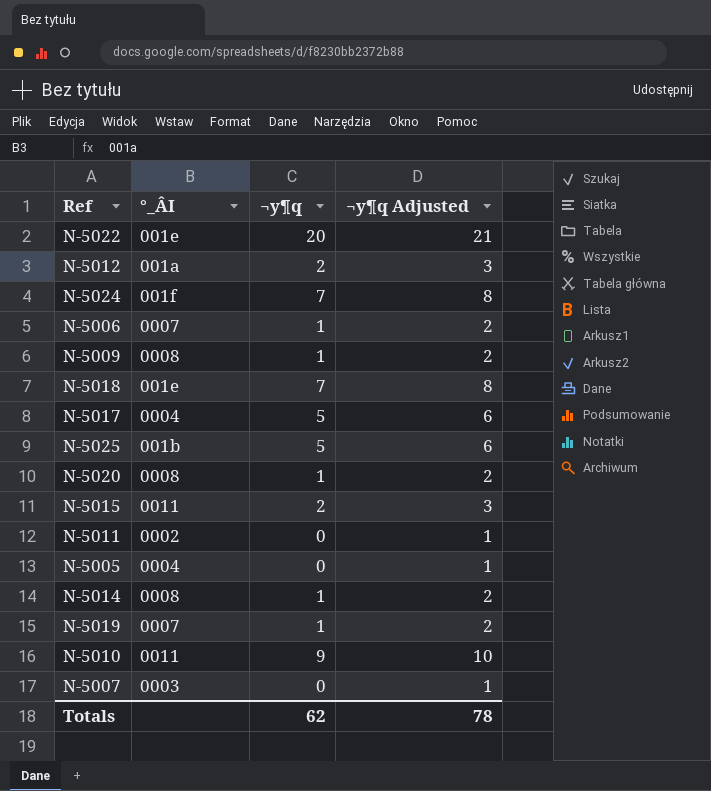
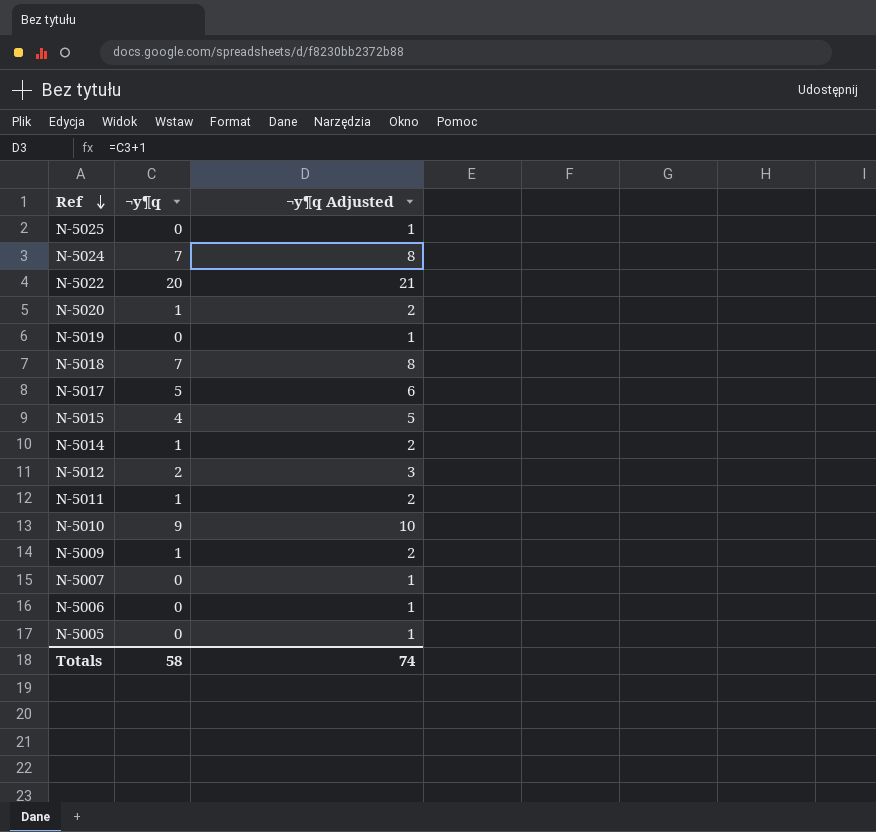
row order: none -> Ref descending
column °_ÂI | position: 2 -> none
N-5025 | ¬y¶q: 5 -> 0
N-5025 | ¬y¶q Adjusted: 6 -> 1
N-5019 | ¬y¶q: 1 -> 0
N-5019 | ¬y¶q Adjusted: 2 -> 1
N-5015 | ¬y¶q: 2 -> 4
N-5015 | ¬y¶q Adjusted: 3 -> 5
N-5011 | ¬y¶q: 0 -> 1
N-5011 | ¬y¶q Adjusted: 1 -> 2
N-5006 | ¬y¶q: 1 -> 0
N-5006 | ¬y¶q Adjusted: 2 -> 1
Totals | ¬y¶q: 62 -> 58
Totals | ¬y¶q Adjusted: 78 -> 74

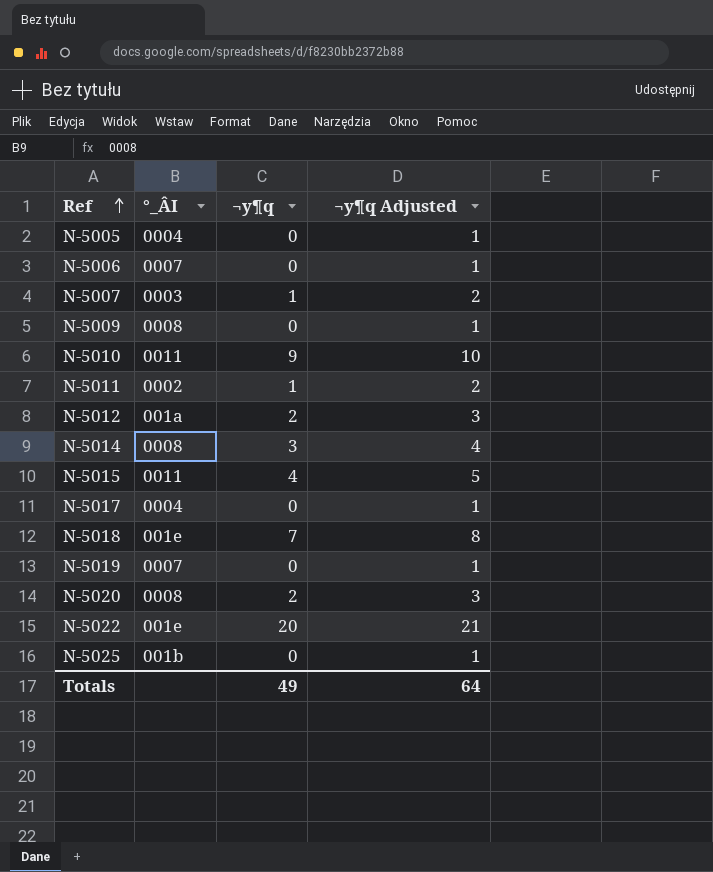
row order: Ref descending -> Ref ascending
column °_ÂI | position: none -> 2
row N-5024: 7 | 8 -> none
N-5007 | ¬y¶q: 0 -> 1
N-5007 | ¬y¶q Adjusted: 1 -> 2
N-5009 | ¬y¶q: 1 -> 0
N-5009 | ¬y¶q Adjusted: 2 -> 1
N-5014 | ¬y¶q: 1 -> 3
N-5014 | ¬y¶q Adjusted: 2 -> 4
N-5017 | ¬y¶q: 5 -> 0
N-5017 | ¬y¶q Adjusted: 6 -> 1
N-5020 | ¬y¶q: 1 -> 2
N-5020 | ¬y¶q Adjusted: 2 -> 3
Totals | ¬y¶q: 58 -> 49
Totals | ¬y¶q Adjusted: 74 -> 64

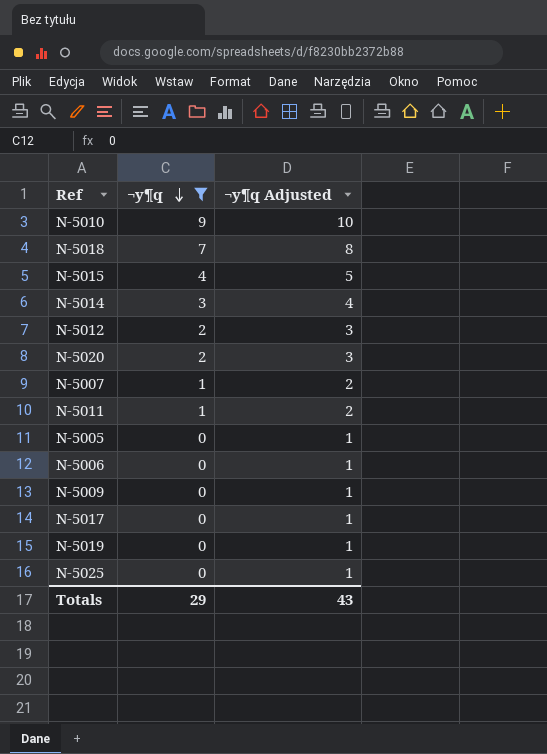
filter: none -> ¬y¶q != 20
row order: Ref ascending -> ¬y¶q descending
column °_ÂI | position: 2 -> none
Totals | ¬y¶q: 49 -> 29
Totals | ¬y¶q Adjusted: 64 -> 43

